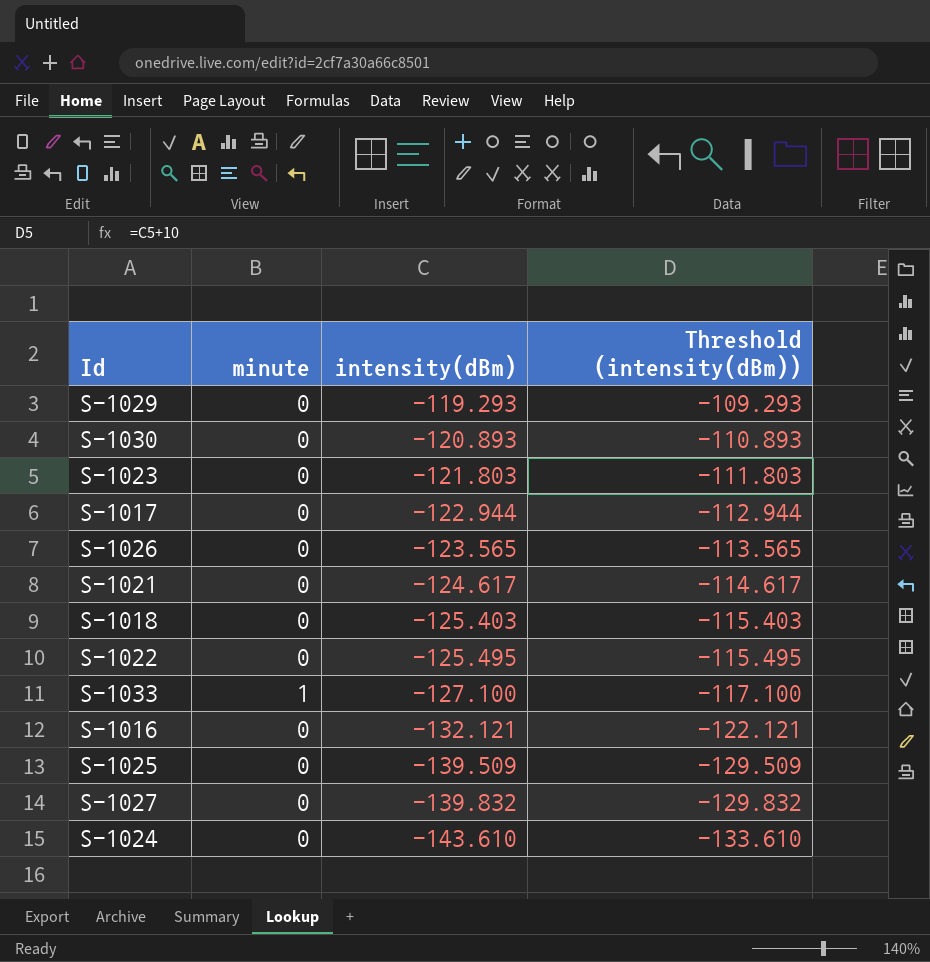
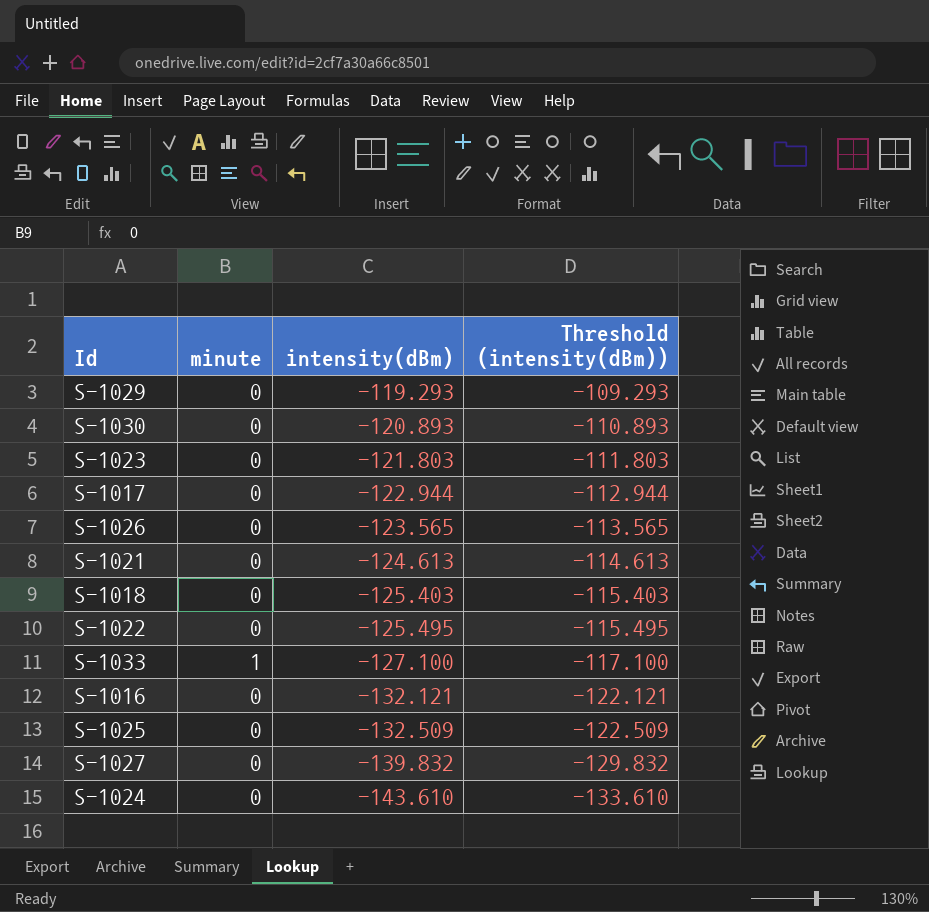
S-1021 | intensity(dBm): -124.617 -> -124.613
S-1021 | Threshold (intensity(dBm)): -114.617 -> -114.613
S-1025 | intensity(dBm): -139.509 -> -132.509
S-1025 | Threshold (intensity(dBm)): -129.509 -> -122.509

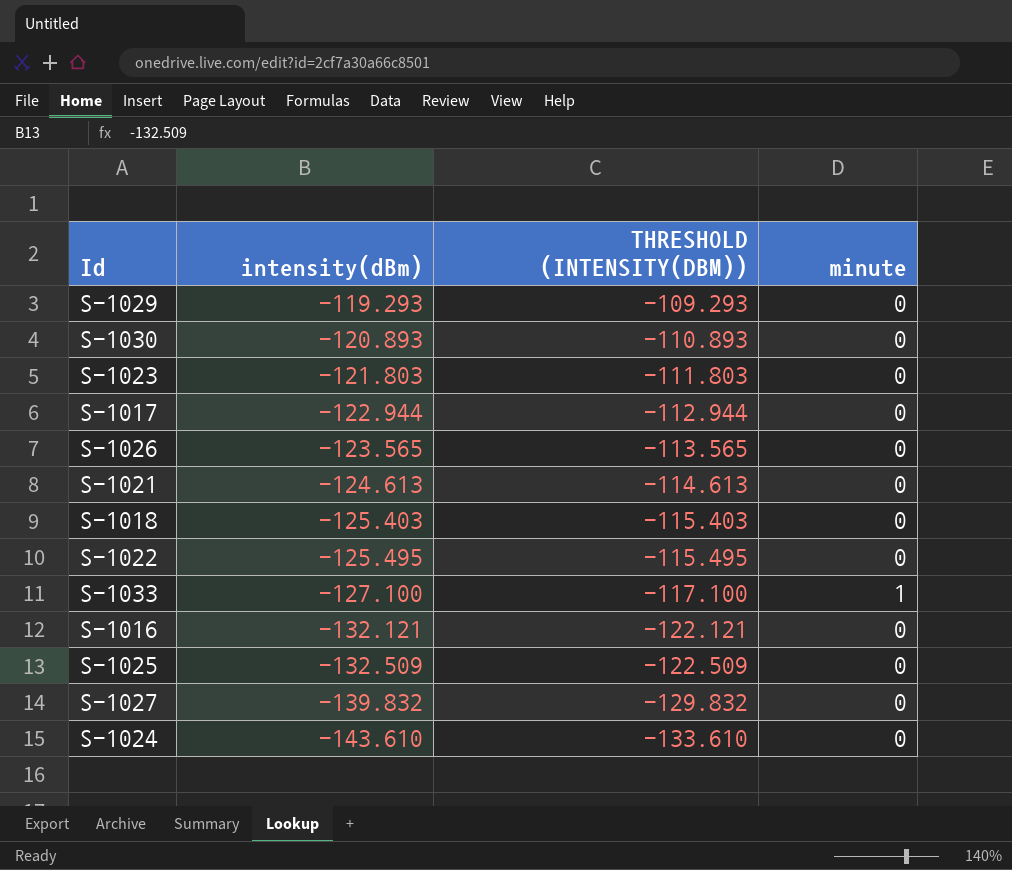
column name: Threshold (intensity(dBm)) -> THRESHOLD (INTENSITY(DBM))
column minute | position: 2 -> 4

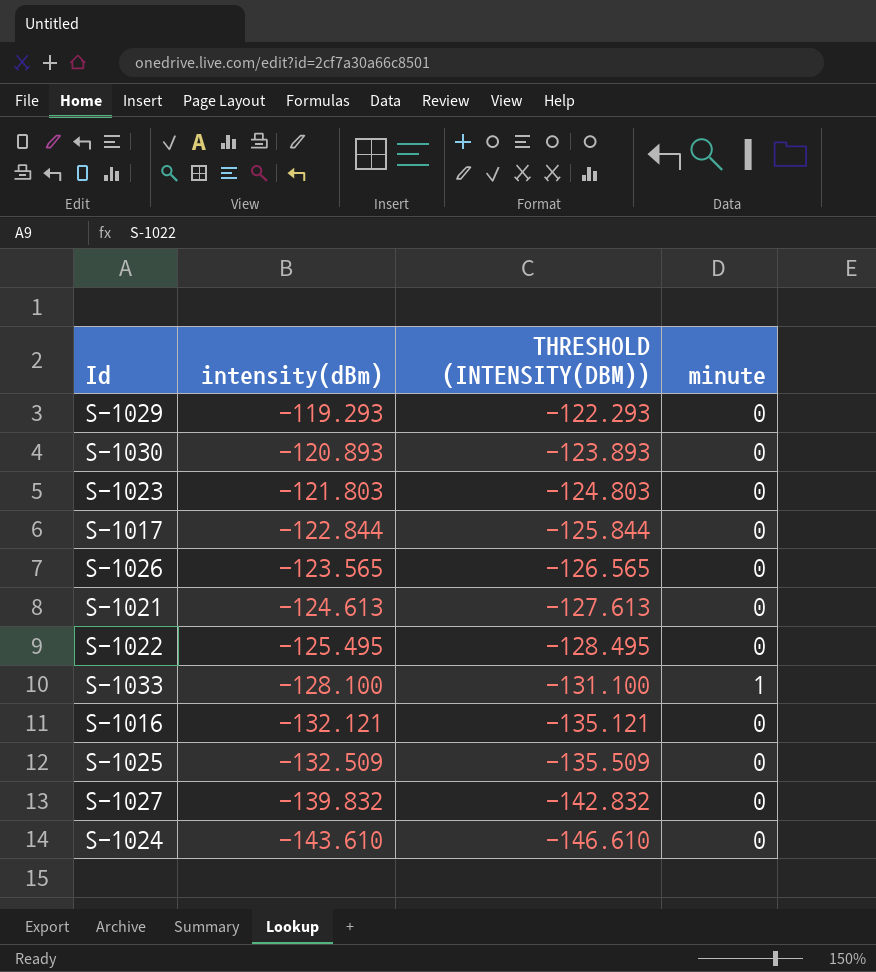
column THRESHOLD (INTENSITY(DBM)) | formula: [intensity(dBm)] + 10 -> [intensity(dBm)] - 3
row S-1018: -125.403 | -115.403 | 0 -> none
S-1017 | intensity(dBm): -122.944 -> -122.844
S-1033 | intensity(dBm): -127.100 -> -128.100

